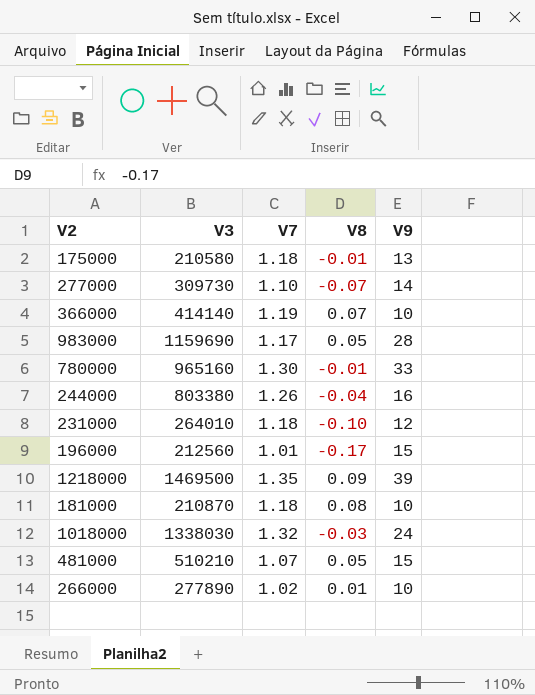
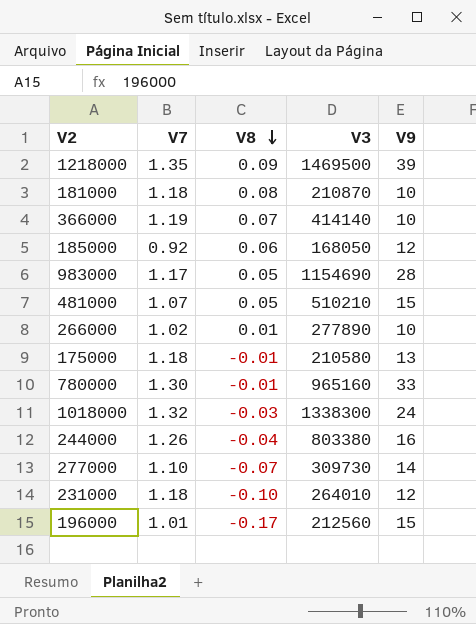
row order: none -> V8 descending
column V3 | position: 2 -> 4
row 185000: none -> 0.92 | 0.06 | 168050 | 12
983000 | V3: 1159690 -> 1154690
1018000 | V3: 1338030 -> 1338300

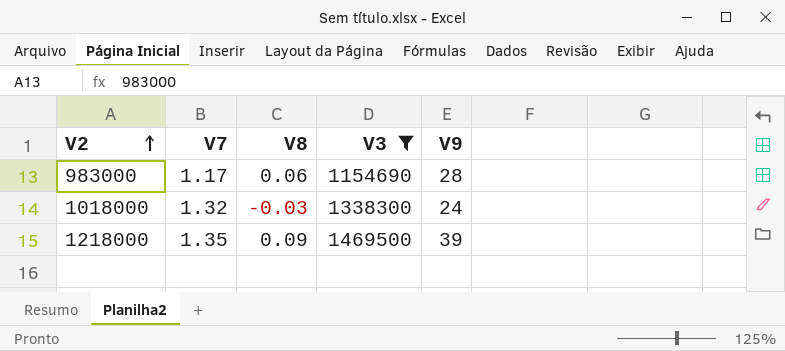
filter: none -> V3 >= 1154690
row order: V8 descending -> V2 ascending
983000 | V8: 0.05 -> 0.06

